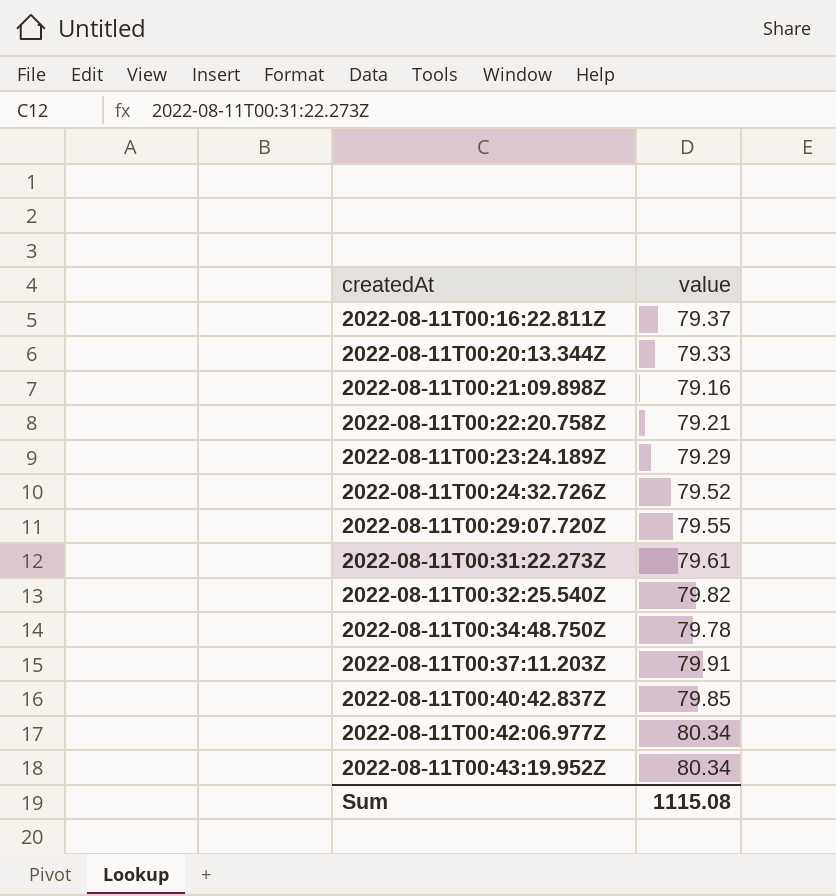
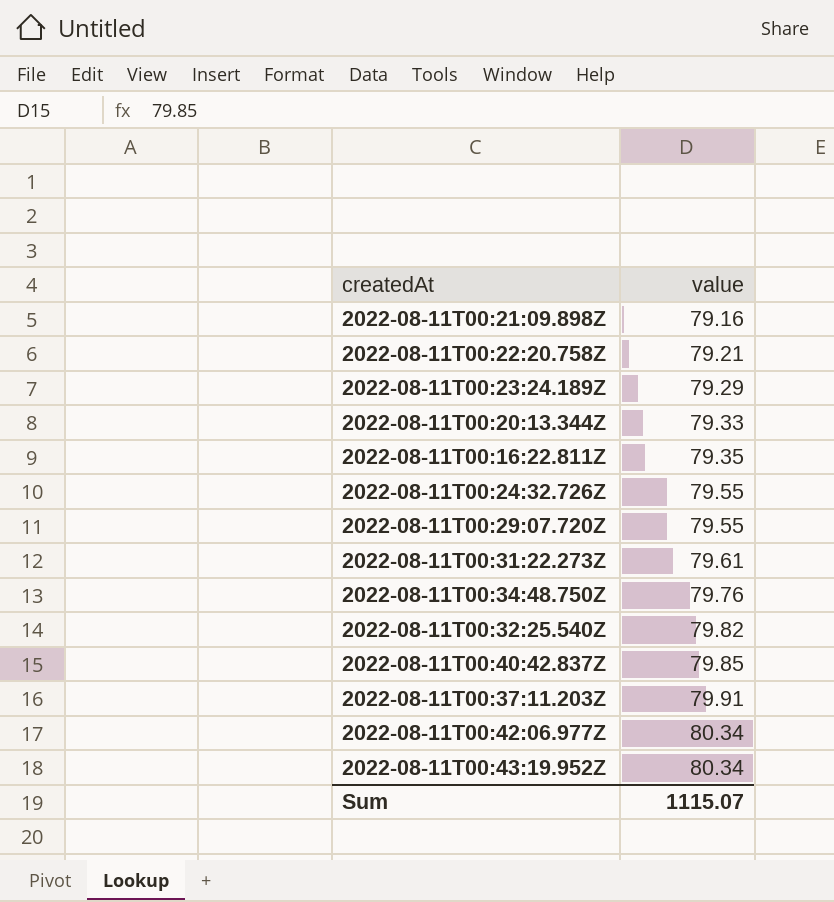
row order: createdAt ascending -> value ascending
2022-08-11T00:16:22.811Z | value: 79.37 -> 79.35
2022-08-11T00:24:32.726Z | value: 79.52 -> 79.55
2022-08-11T00:34:48.750Z | value: 79.78 -> 79.76
Sum | value: 1115.08 -> 1115.07

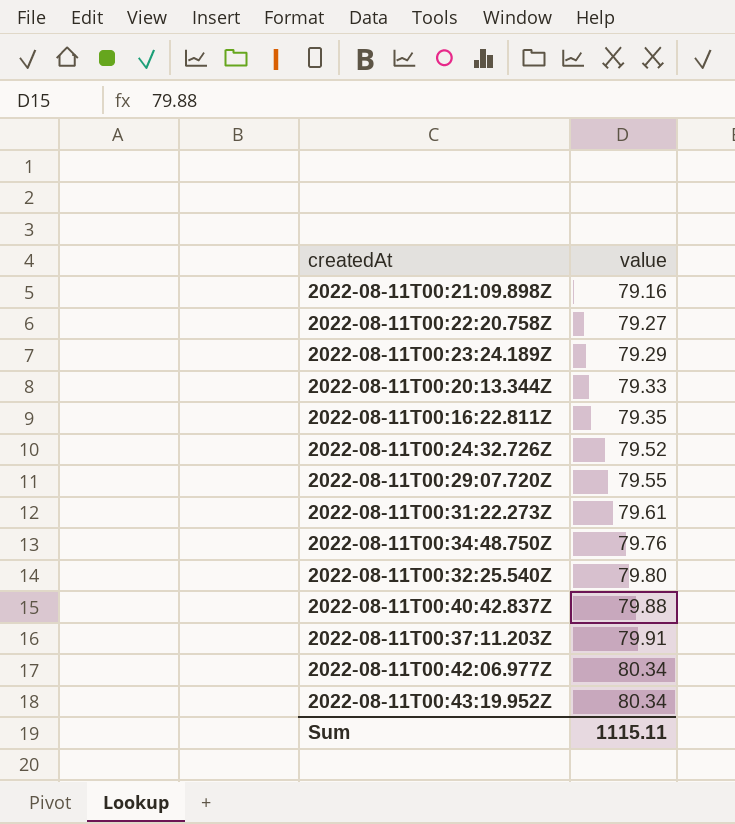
2022-08-11T00:22:20.758Z | value: 79.21 -> 79.27
2022-08-11T00:24:32.726Z | value: 79.55 -> 79.52
2022-08-11T00:32:25.540Z | value: 79.82 -> 79.80
2022-08-11T00:40:42.837Z | value: 79.85 -> 79.88
Sum | value: 1115.07 -> 1115.11

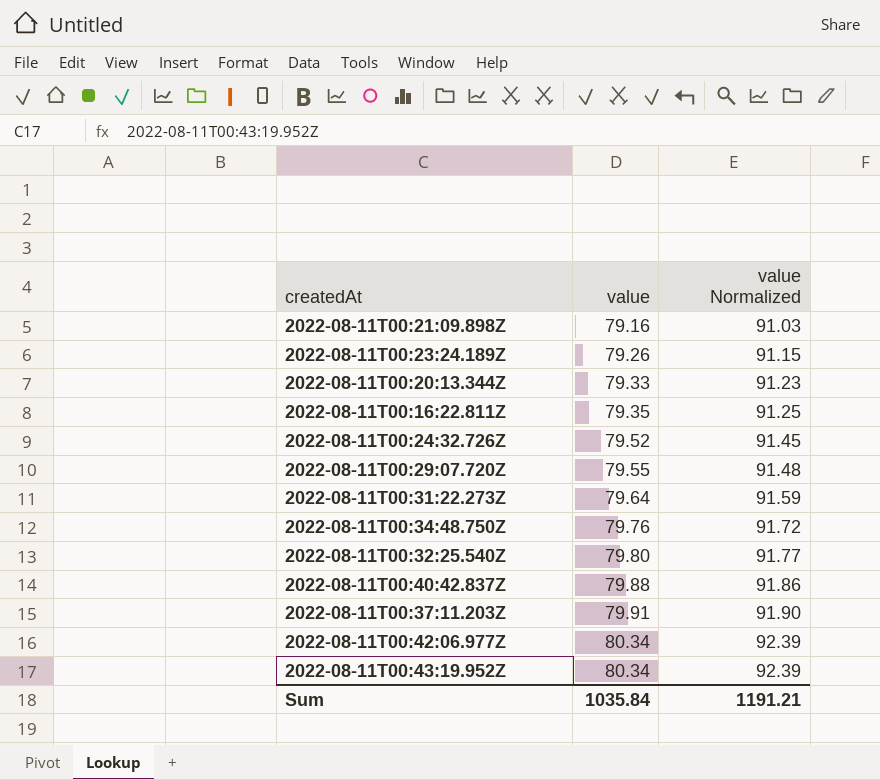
column value Normalized | formula: none -> [value] * 1.15
row 2022-08-11T00:22:20.758Z: 79.27 -> none
2022-08-11T00:23:24.189Z | value: 79.29 -> 79.26
2022-08-11T00:31:22.273Z | value: 79.61 -> 79.64
Sum | value: 1115.11 -> 1035.84

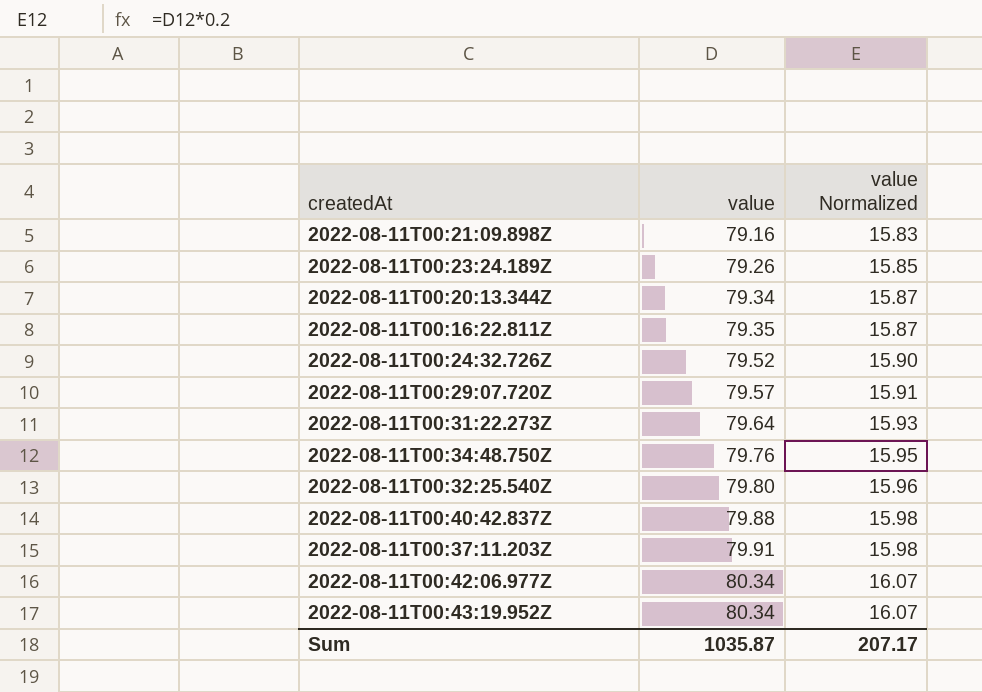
column value Normalized | formula: [value] * 1.15 -> [value] * 0.2
2022-08-11T00:20:13.344Z | value: 79.33 -> 79.34
2022-08-11T00:29:07.720Z | value: 79.55 -> 79.57
Sum | value: 1035.84 -> 1035.87
Sum | value Normalized: 1191.21 -> 207.17

